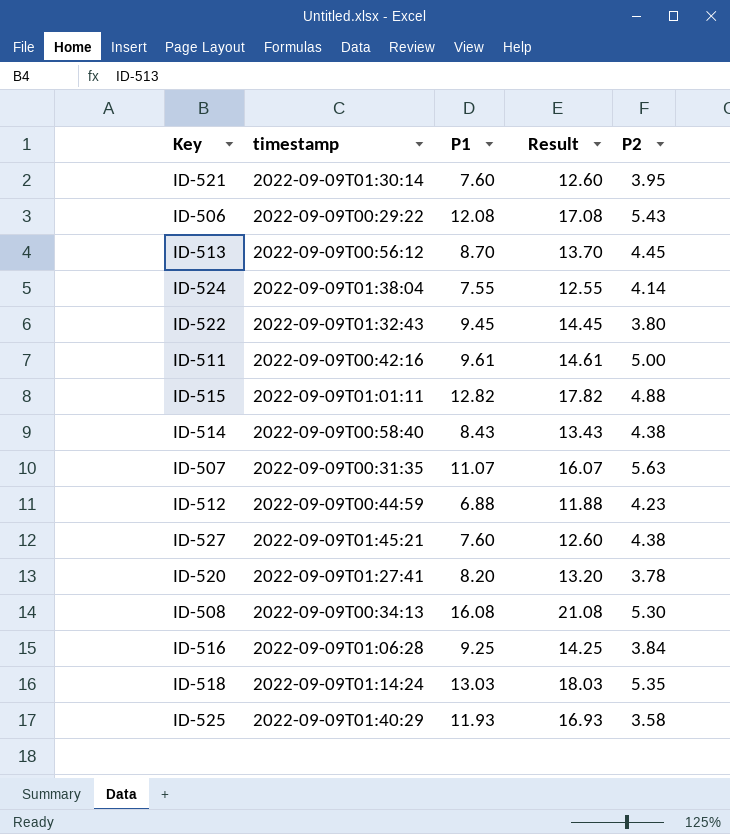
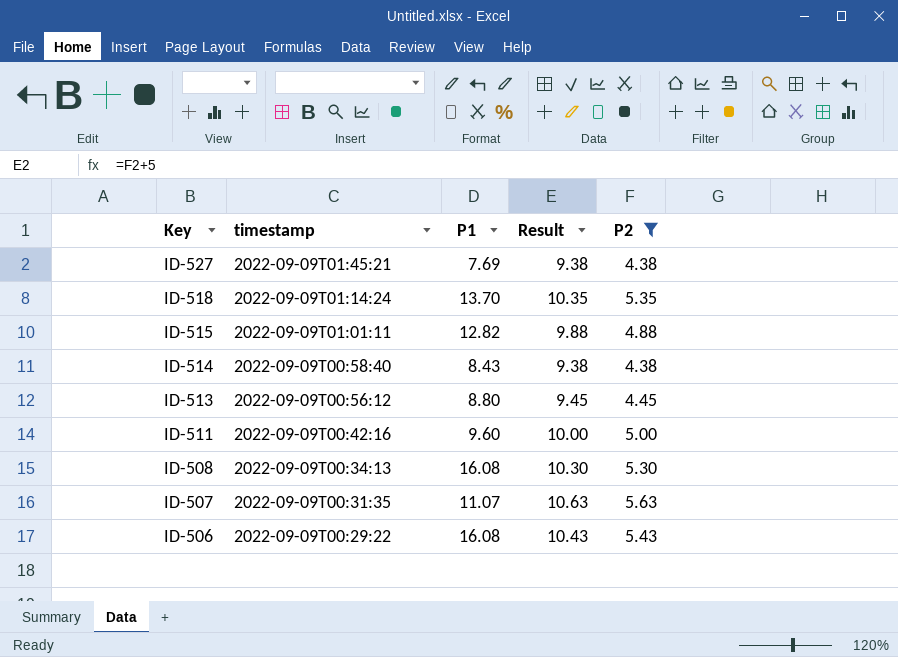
filter: none -> P2 >= 4.38
row order: none -> Key descending
column Result | formula: [P1] + 5 -> [P2] + 5
ID-527 | P1: 7.60 -> 7.69
ID-518 | P1: 13.03 -> 13.70
ID-513 | P1: 8.70 -> 8.80
ID-511 | P1: 9.61 -> 9.60
ID-506 | P1: 12.08 -> 16.08

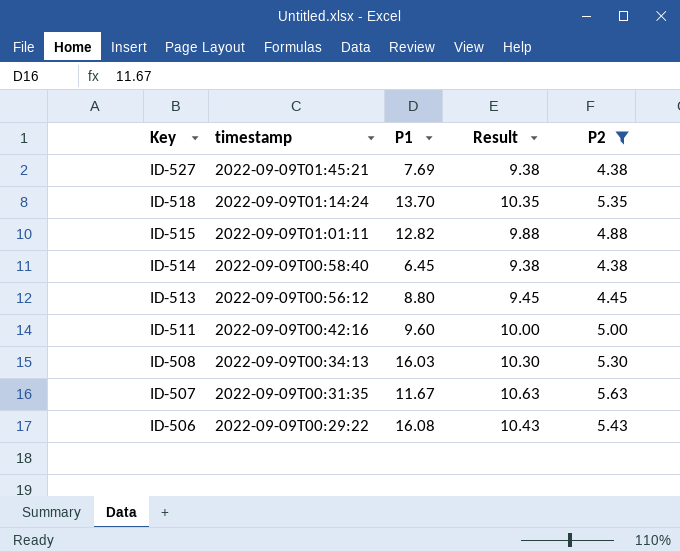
ID-514 | P1: 8.43 -> 6.45
ID-508 | P1: 16.08 -> 16.03
ID-507 | P1: 11.07 -> 11.67

